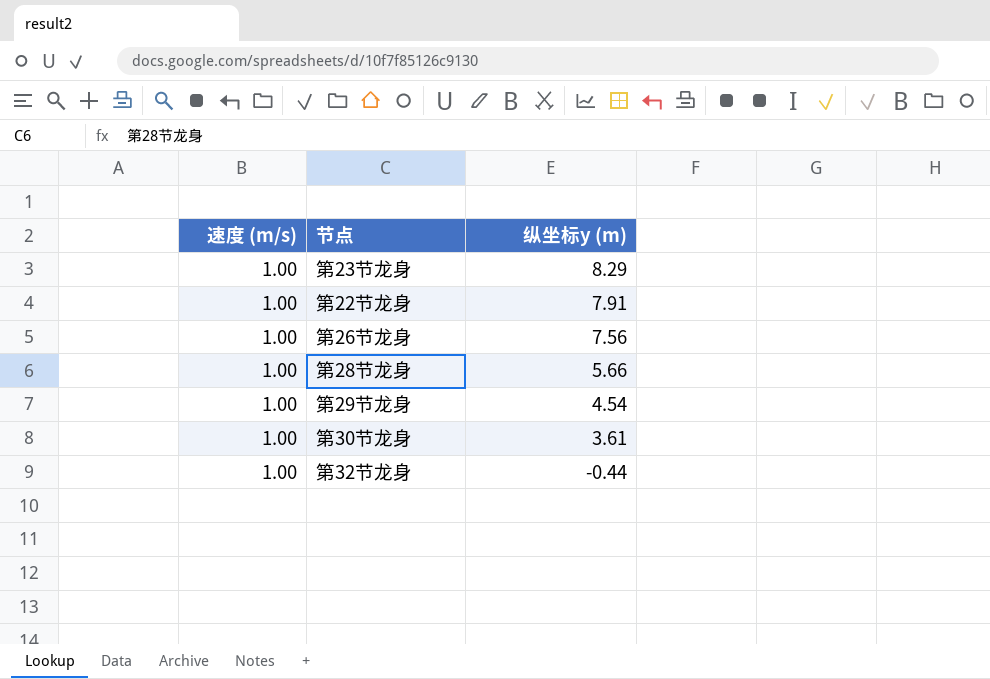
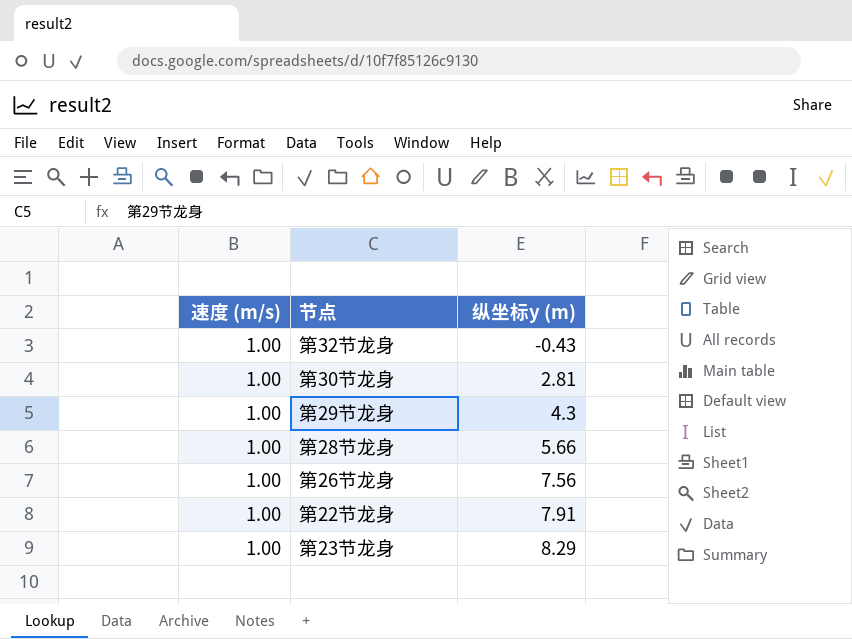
row order: 纵坐标y (m) descending -> 纵坐标y (m) ascending
第32节龙身 | 纵坐标y (m): -0.44 -> -0.43
第30节龙身 | 纵坐标y (m): 3.61 -> 2.81
第29节龙身 | 纵坐标y (m): 4.54 -> 4.3

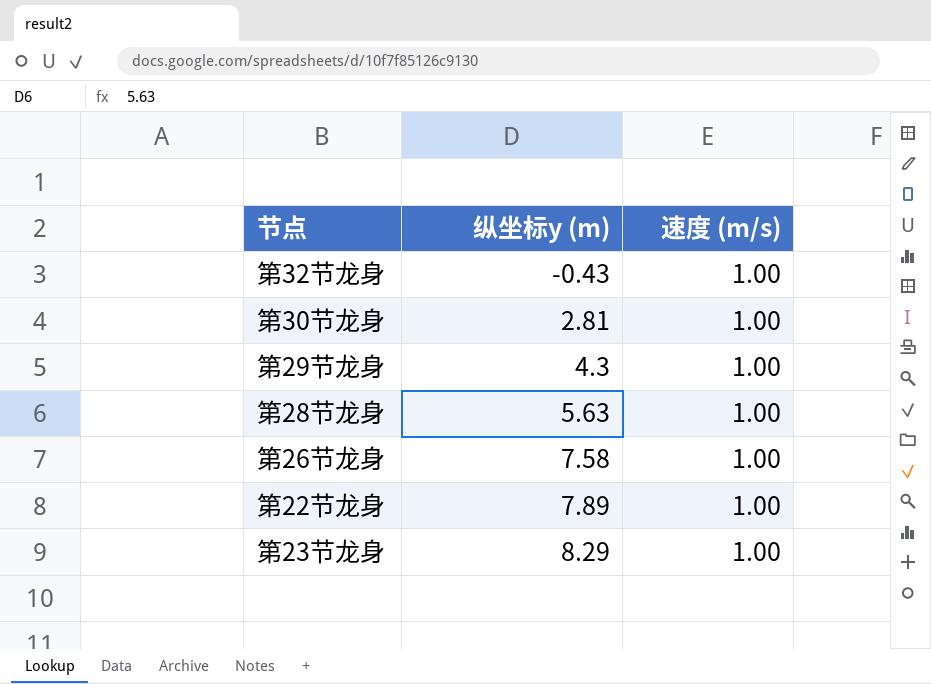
column 速度 (m/s) | position: 1 -> 3
第28节龙身 | 纵坐标y (m): 5.66 -> 5.63
第26节龙身 | 纵坐标y (m): 7.56 -> 7.58
第22节龙身 | 纵坐标y (m): 7.91 -> 7.89

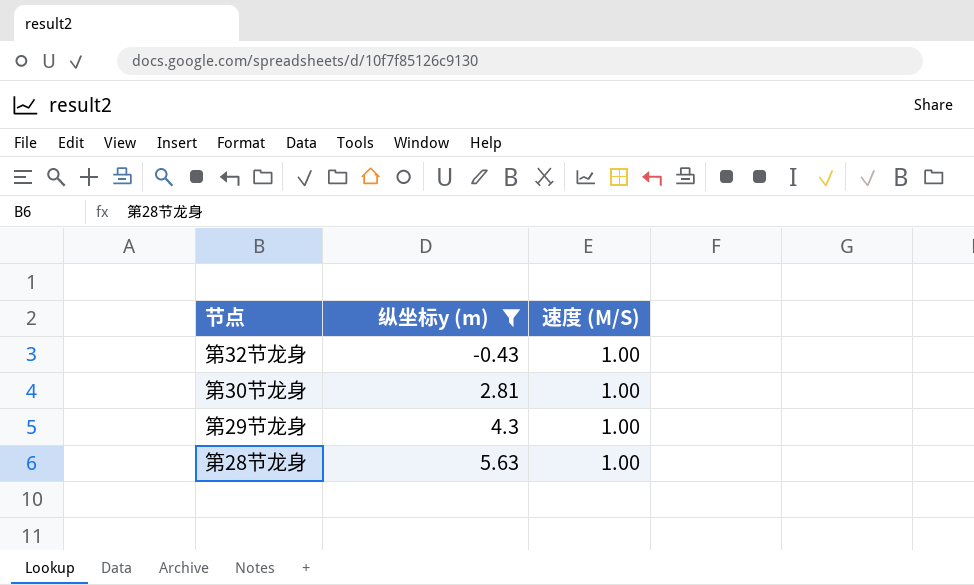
filter: none -> 纵坐标y (m) <= 5.63
column name: 速度 (m/s) -> 速度 (M/S)

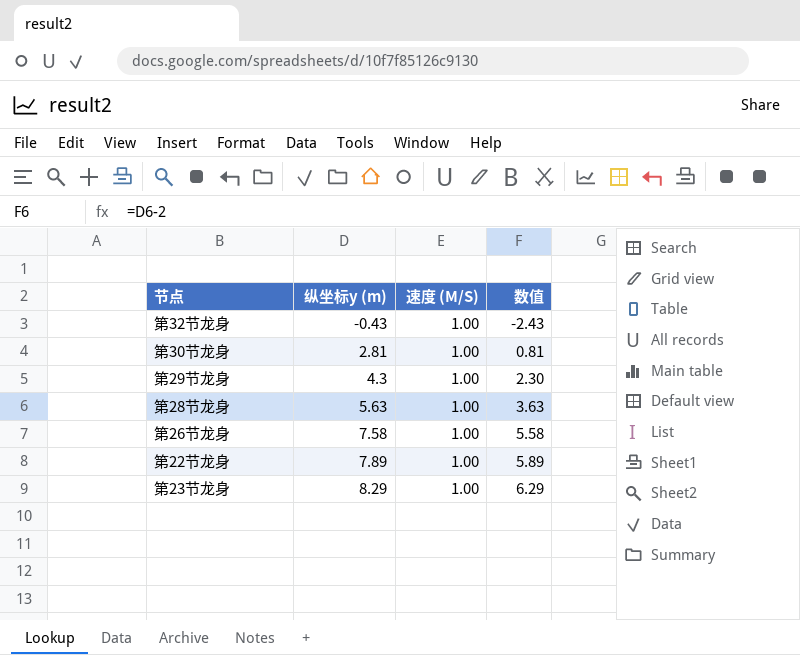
filter: 纵坐标y (m) <= 5.63 -> none
column 数值 | formula: none -> [纵坐标y (m)] - 2

